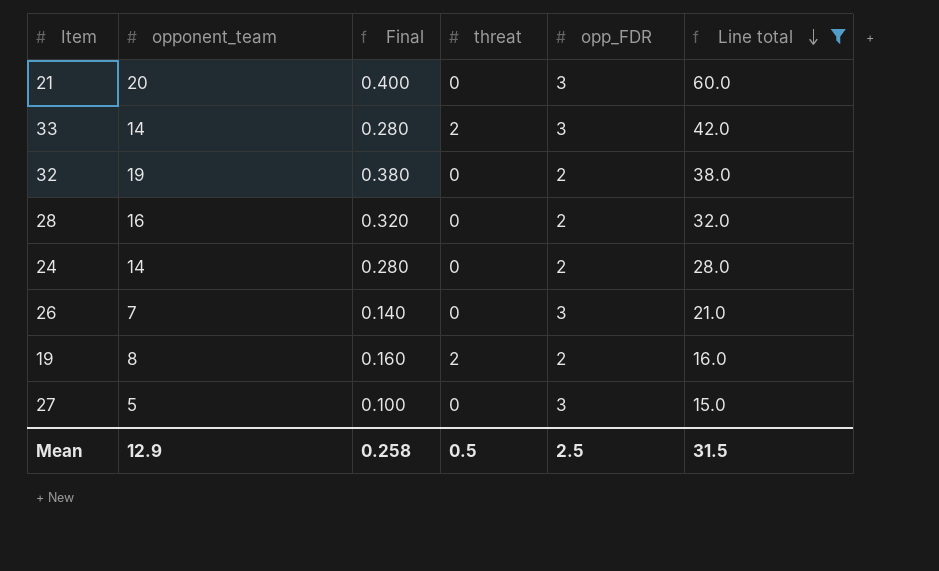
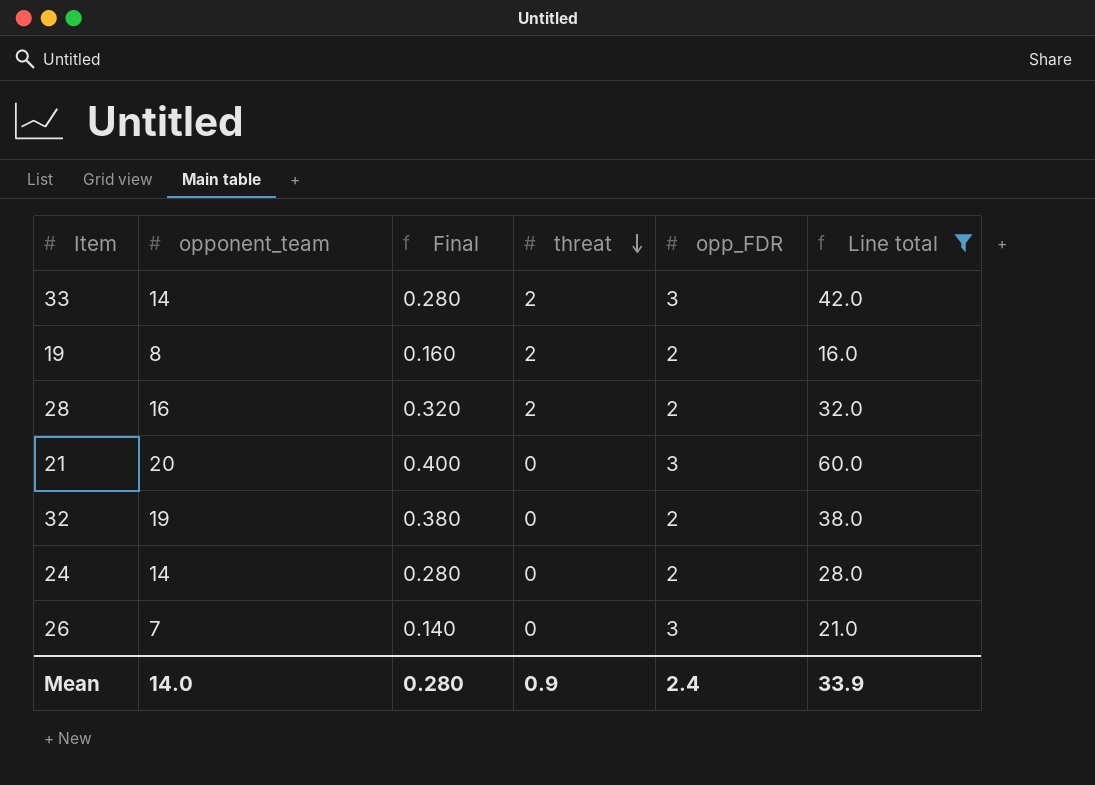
row order: Line total descending -> threat descending
row 27: 5 | 0.100 | 0 | 3 | 15.0 -> none
28 | threat: 0 -> 2
Mean | opponent_team: 12.9 -> 14.0
Mean | Final: 0.258 -> 0.280
Mean | threat: 0.5 -> 0.9
Mean | opp_FDR: 2.5 -> 2.4
Mean | Line total: 31.5 -> 33.9

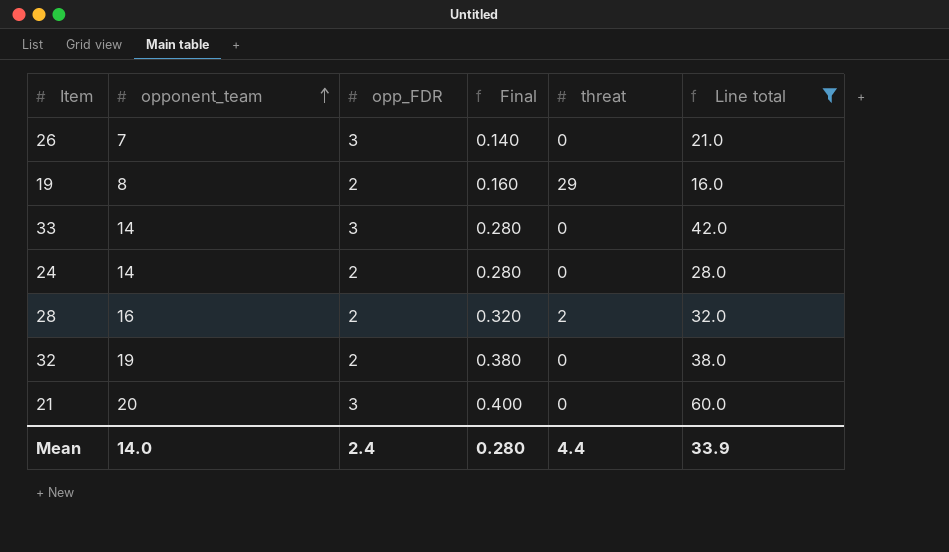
row order: threat descending -> opponent_team ascending
column opp_FDR | position: 5 -> 3
19 | threat: 2 -> 29
33 | threat: 2 -> 0
Mean | threat: 0.9 -> 4.4

